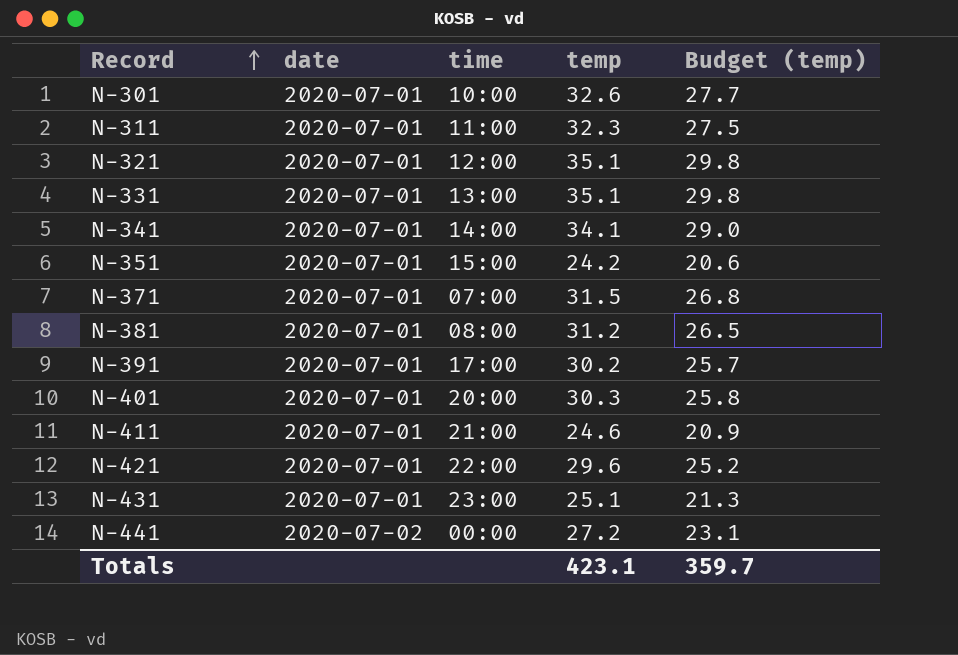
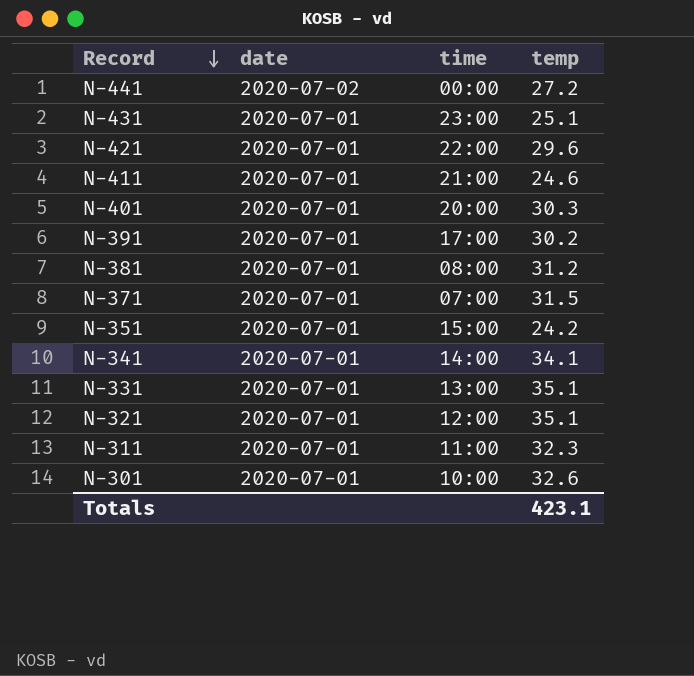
row order: Record ascending -> Record descending
column Budget (temp) | formula: [temp] * 0.85 -> none

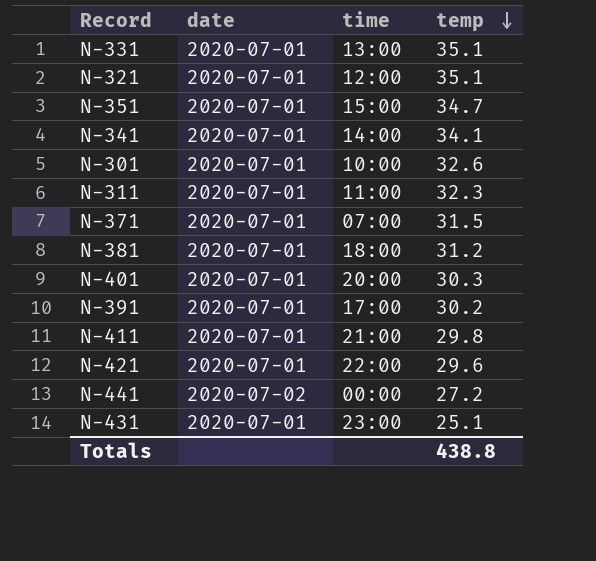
row order: Record descending -> temp descending
N-351 | temp: 24.2 -> 34.7
N-381 | time: 08:00 -> 18:00
N-411 | temp: 24.6 -> 29.8
Totals | temp: 423.1 -> 438.8

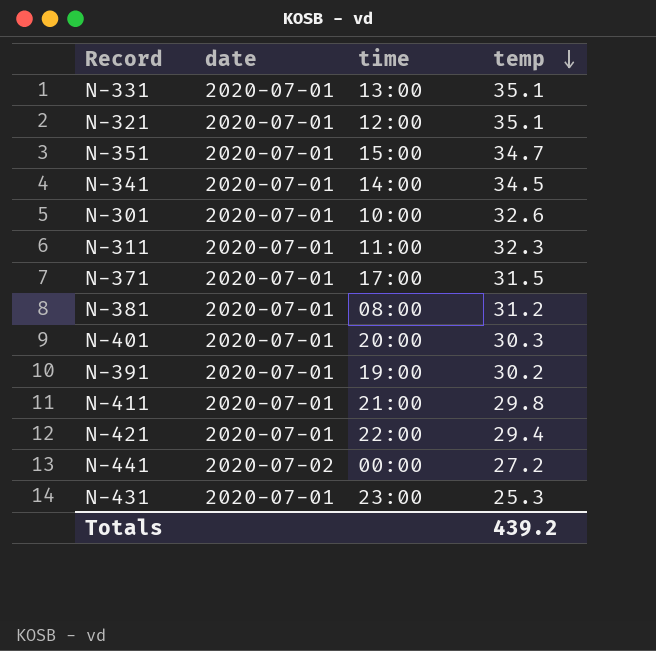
N-341 | temp: 34.1 -> 34.5
N-371 | time: 07:00 -> 17:00
N-381 | time: 18:00 -> 08:00
N-391 | time: 17:00 -> 19:00
N-421 | temp: 29.6 -> 29.4
N-431 | temp: 25.1 -> 25.3
Totals | temp: 438.8 -> 439.2

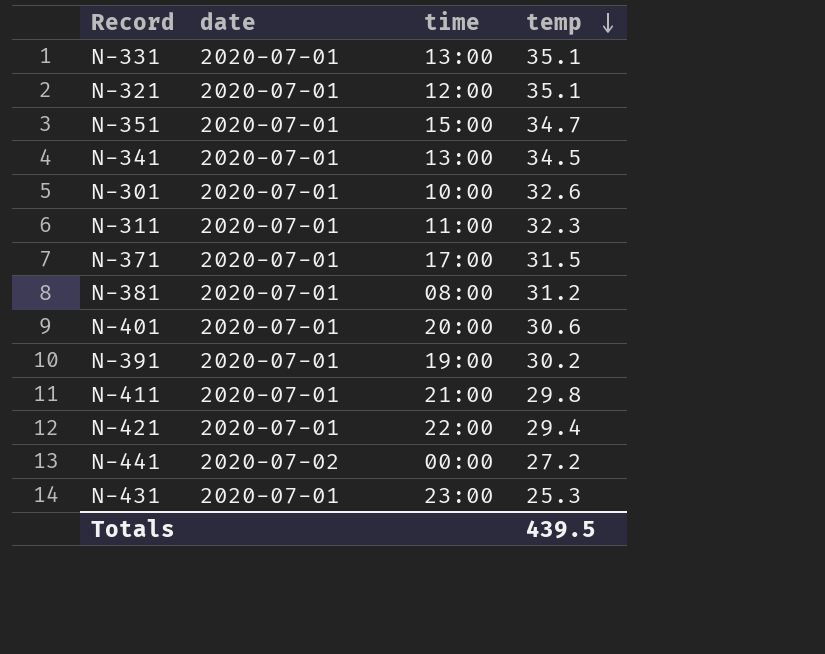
N-341 | time: 14:00 -> 13:00
N-401 | temp: 30.3 -> 30.6
Totals | temp: 439.2 -> 439.5

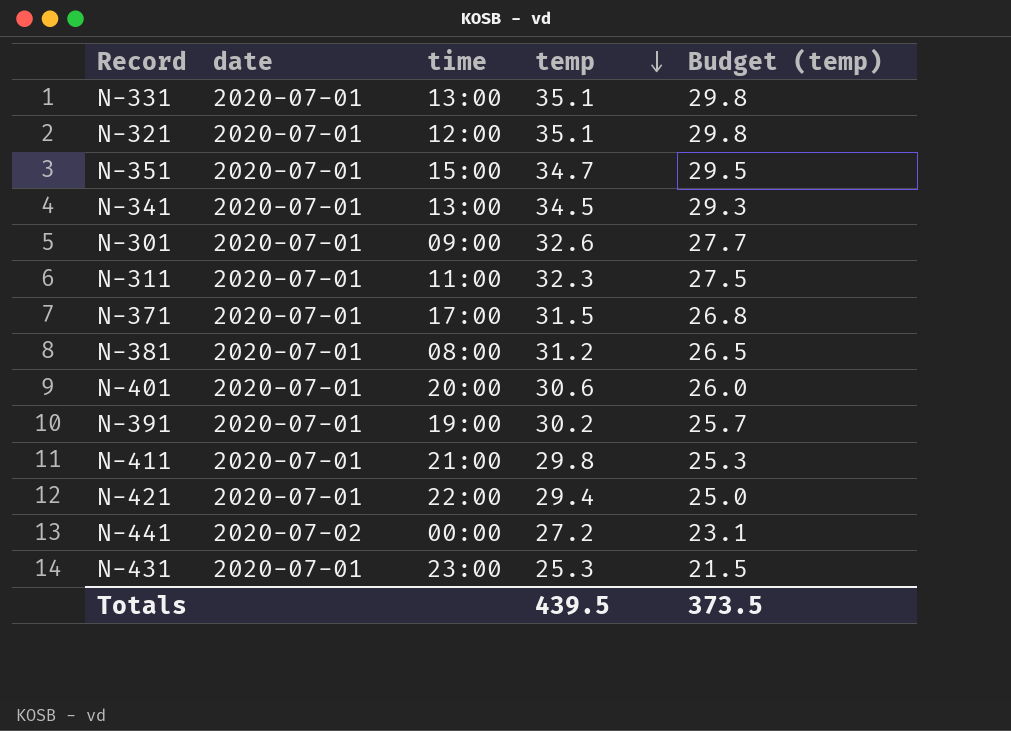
column Budget (temp) | formula: none -> [temp] * 0.85
N-301 | time: 10:00 -> 09:00

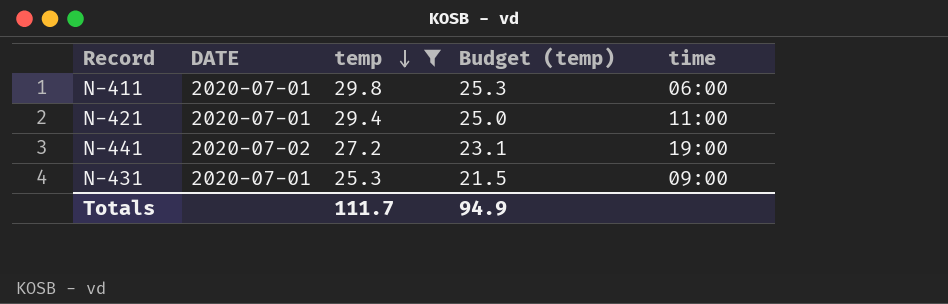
filter: none -> temp <= 29.8
column name: date -> DATE
column time | position: 3 -> 5
N-411 | time: 21:00 -> 06:00
N-421 | time: 22:00 -> 11:00
N-441 | time: 00:00 -> 19:00
N-431 | time: 23:00 -> 09:00
Totals | temp: 439.5 -> 111.7
Totals | Budget (temp): 373.5 -> 94.9

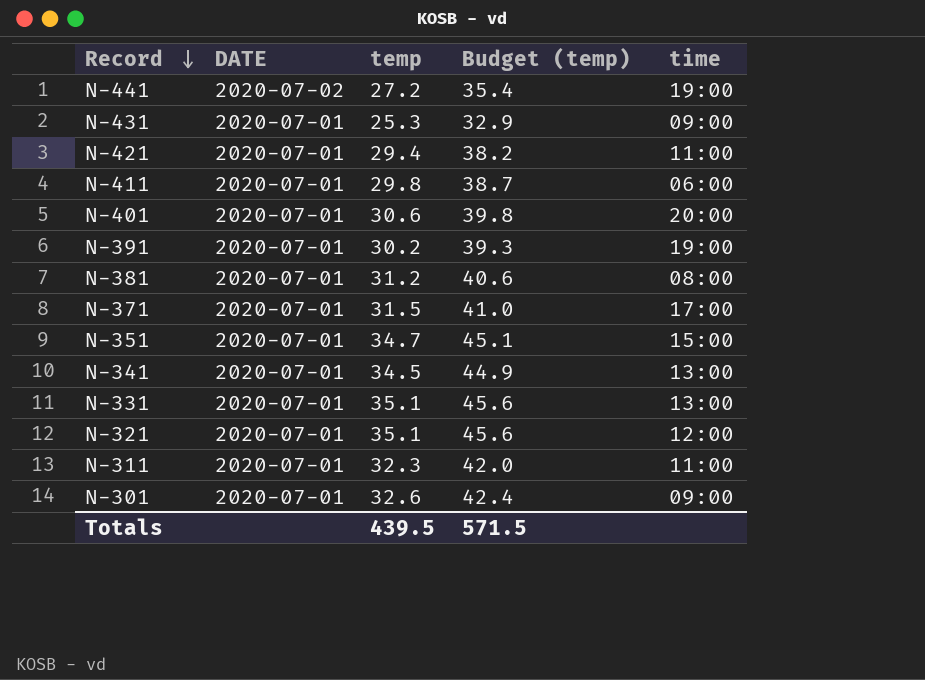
filter: temp <= 29.8 -> none
row order: temp descending -> Record descending
column Budget (temp) | formula: [temp] * 0.85 -> [temp] * 1.3
Totals | temp: 111.7 -> 439.5
Totals | Budget (temp): 94.9 -> 571.5

